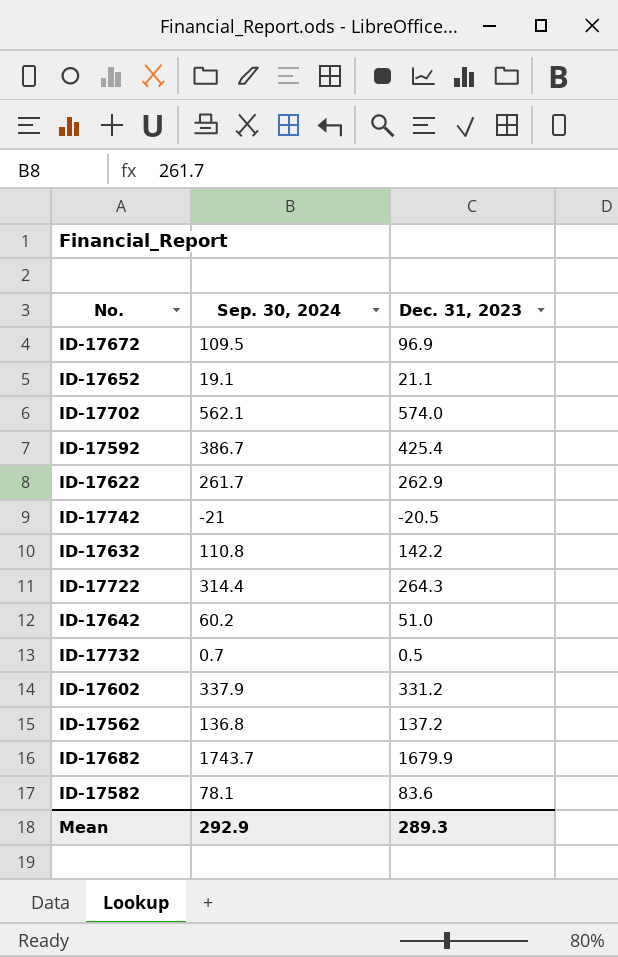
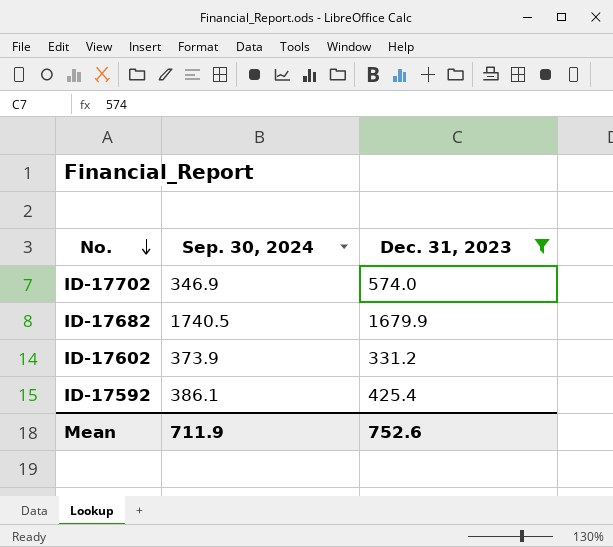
filter: none -> Dec. 31, 2023 >= 331.2
row order: none -> No. descending
ID-17702 | Sep. 30, 2024: 562.1 -> 346.9
ID-17682 | Sep. 30, 2024: 1743.7 -> 1740.5
ID-17602 | Sep. 30, 2024: 337.9 -> 373.9
ID-17592 | Sep. 30, 2024: 386.7 -> 386.1
Mean | Sep. 30, 2024: 292.9 -> 711.9
Mean | Dec. 31, 2023: 289.3 -> 752.6

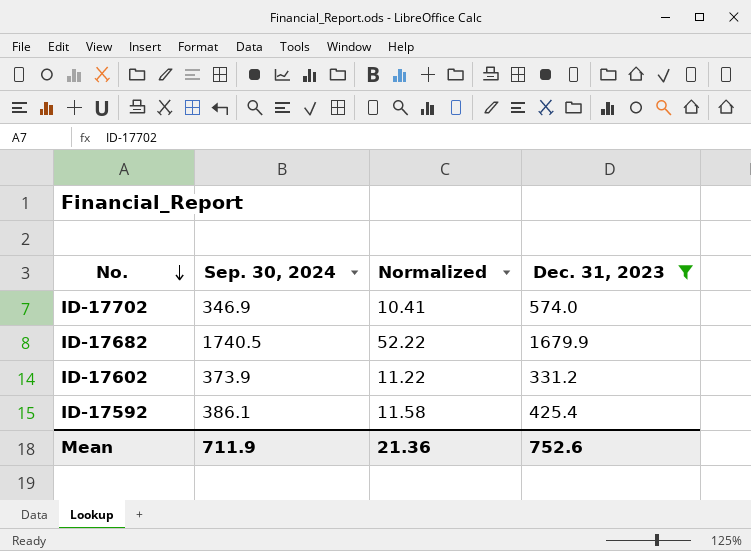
column Normalized | formula: none -> [Sep. 30, 2024] * 0.03

